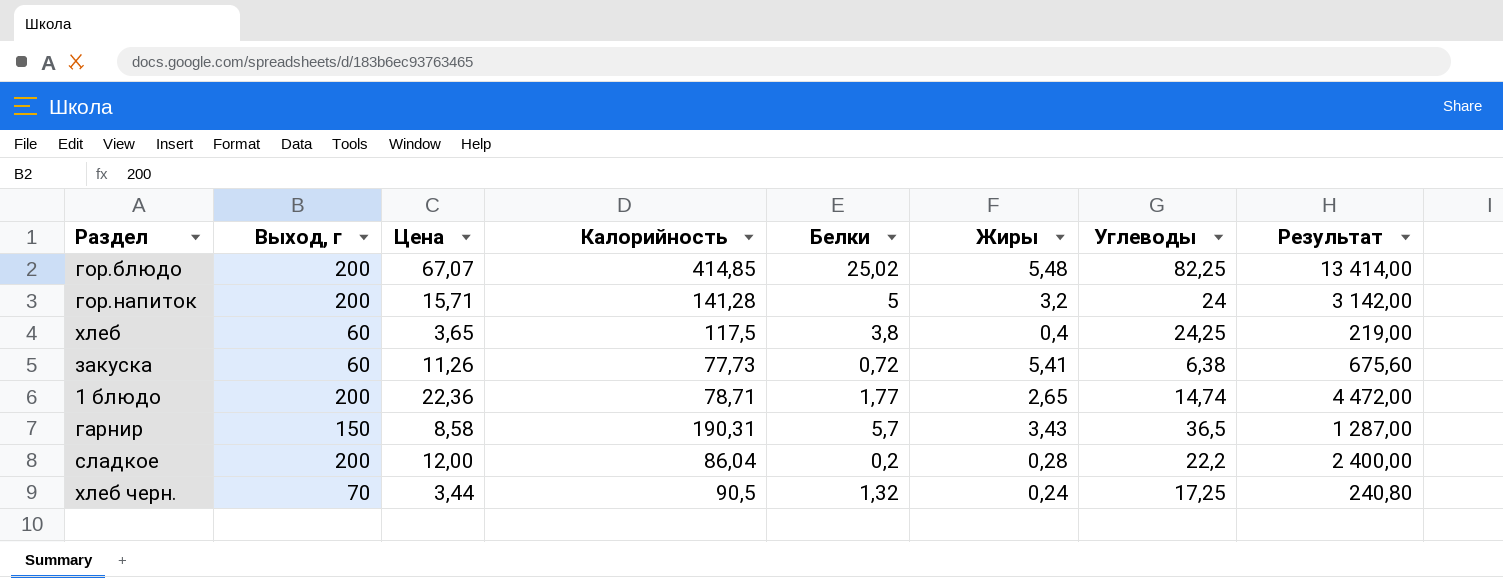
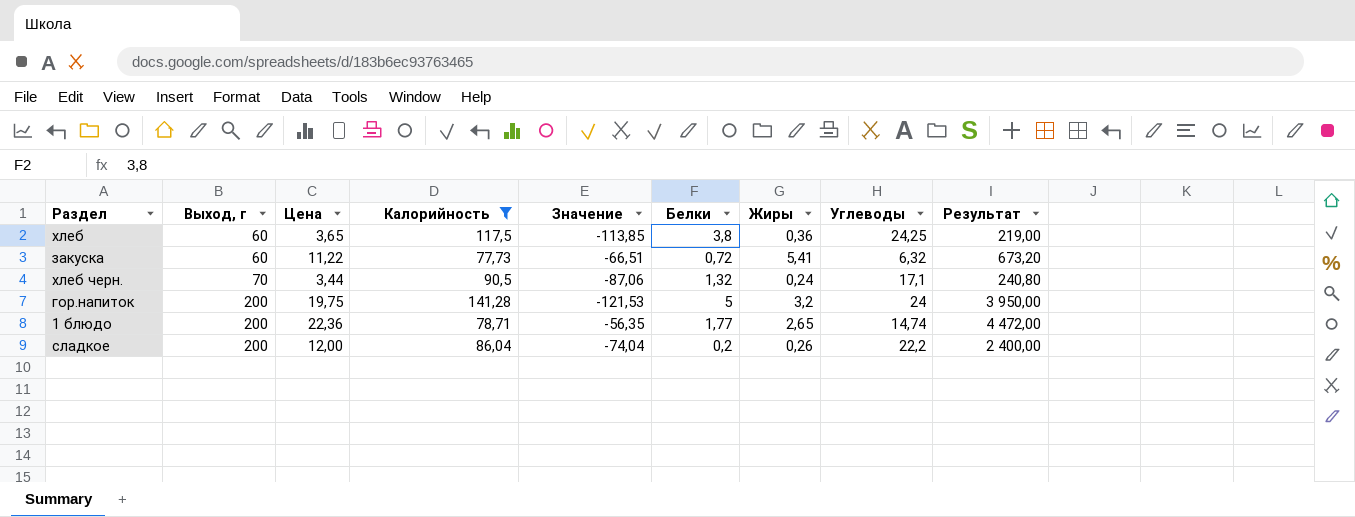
filter: none -> Калорийность <= 141,28
row order: none -> Выход, г ascending
column Значение | formula: none -> [Цена] - [Калорийность]
хлеб | Жиры: 0,4 -> 0,36
закуска | Цена: 11,26 -> 11,22
закуска | Углеводы: 6,38 -> 6,32
закуска | Результат: 675,60 -> 673,20
хлеб черн. | Углеводы: 17,25 -> 17,1
гор.напиток | Цена: 15,71 -> 19,75
гор.напиток | Результат: 3 142,00 -> 3 950,00
сладкое | Жиры: 0,28 -> 0,26

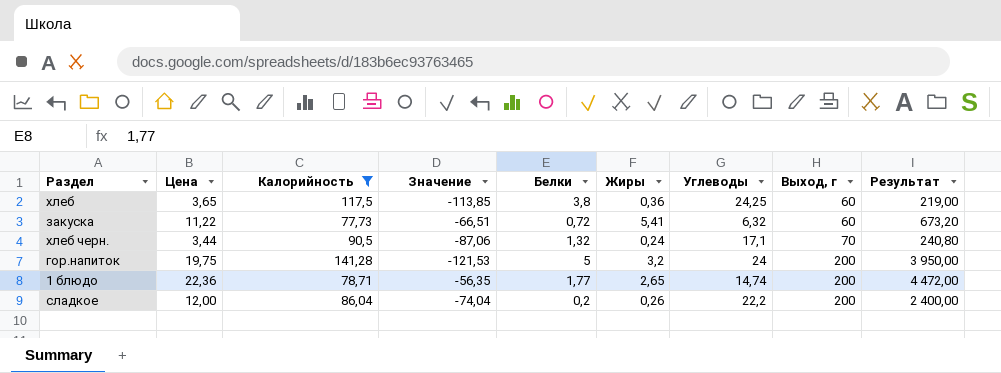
column Выход, г | position: 2 -> 8

